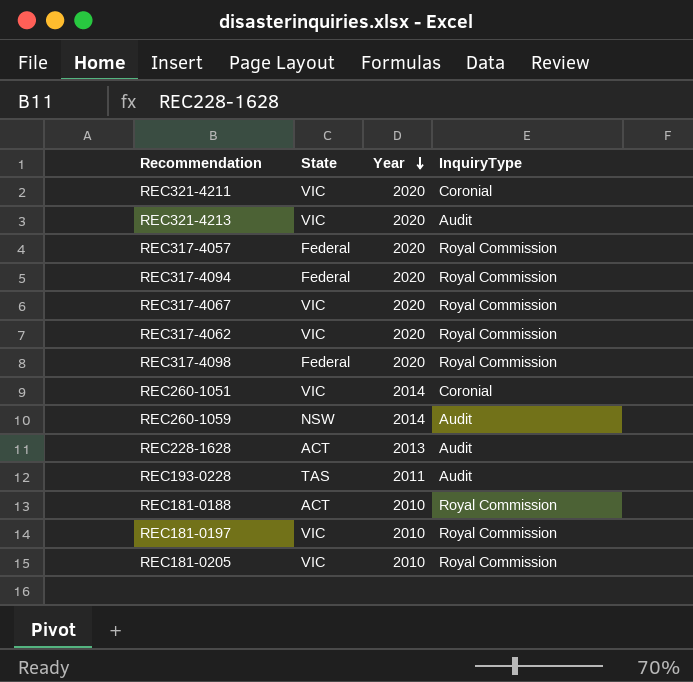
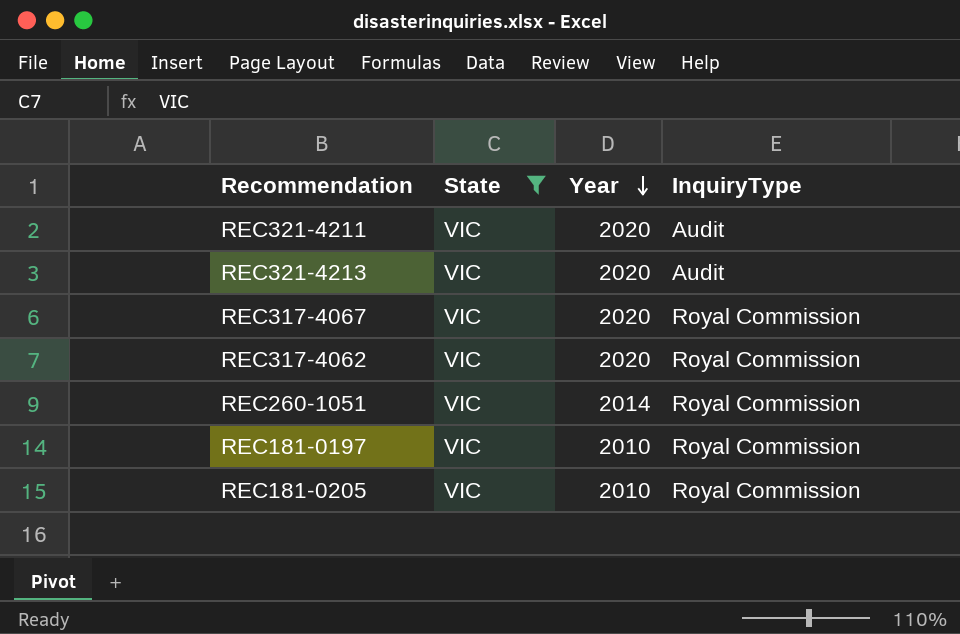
filter: none -> State = VIC
REC321-4211 | InquiryType: Coronial -> Audit
REC260-1051 | InquiryType: Coronial -> Royal Commission

